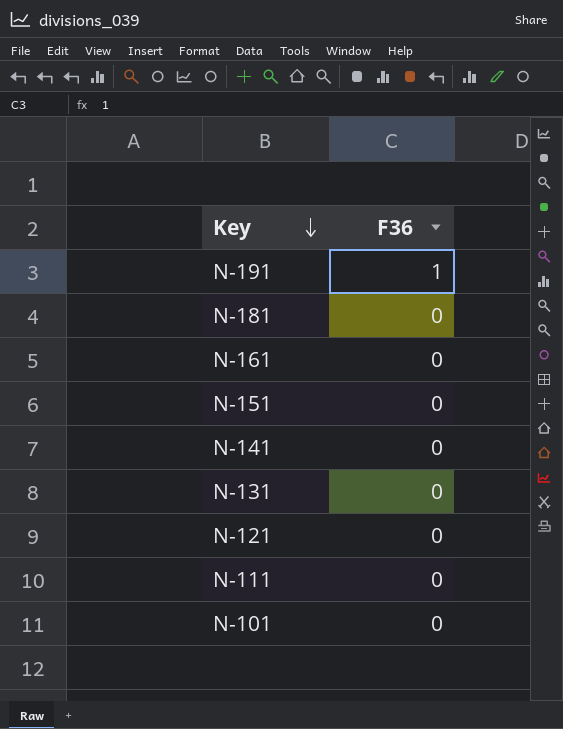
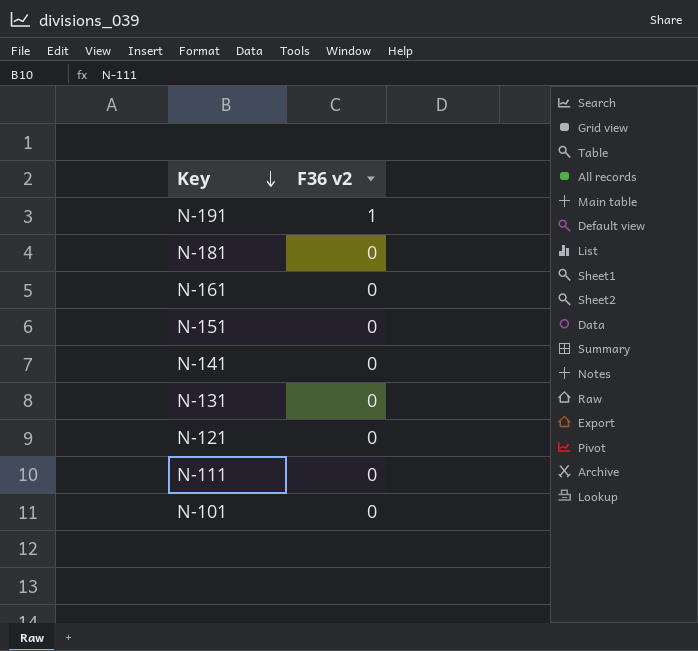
column name: F36 -> F36 v2

